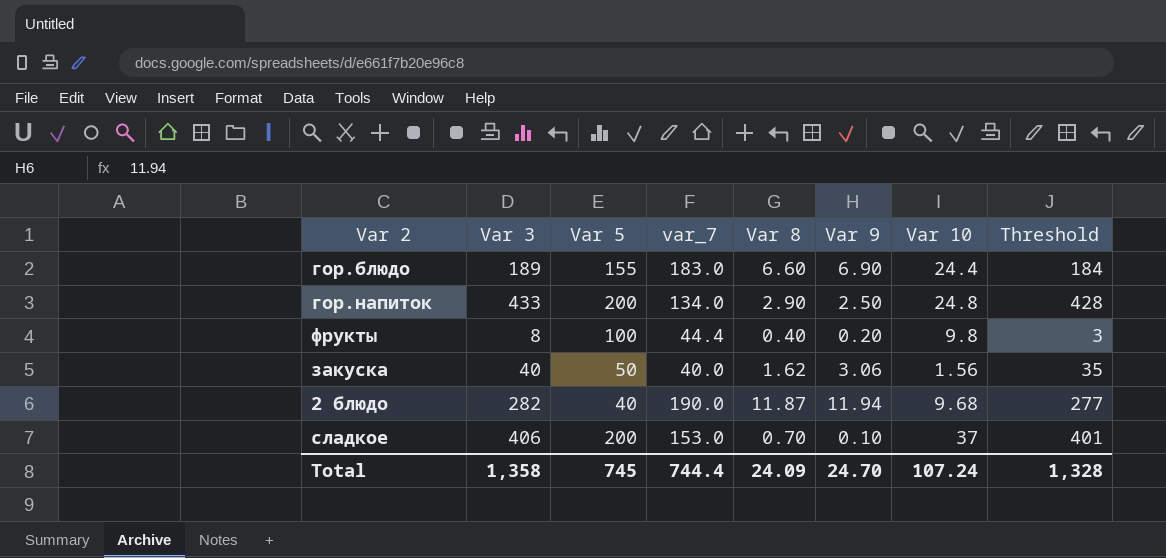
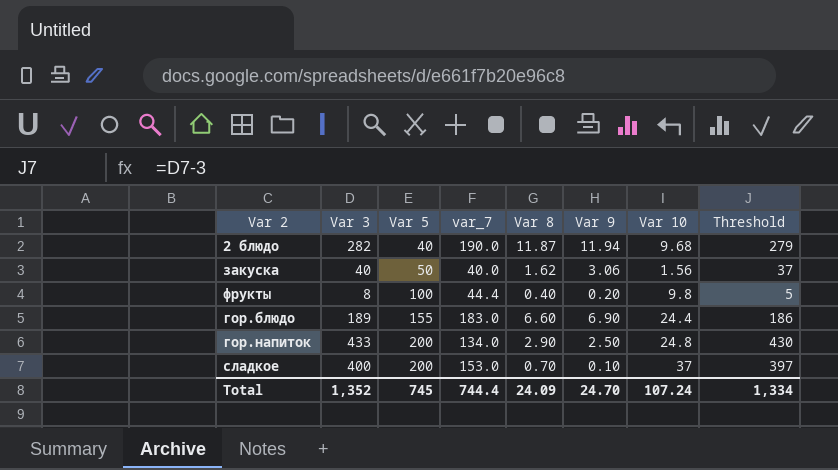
row order: none -> Var 5 ascending
column Threshold | formula: [Var 3] - 5 -> [Var 3] - 3
сладкое | Var 3: 406 -> 400
Total | Var 3: 1,358 -> 1,352
Total | Threshold: 1,328 -> 1,334

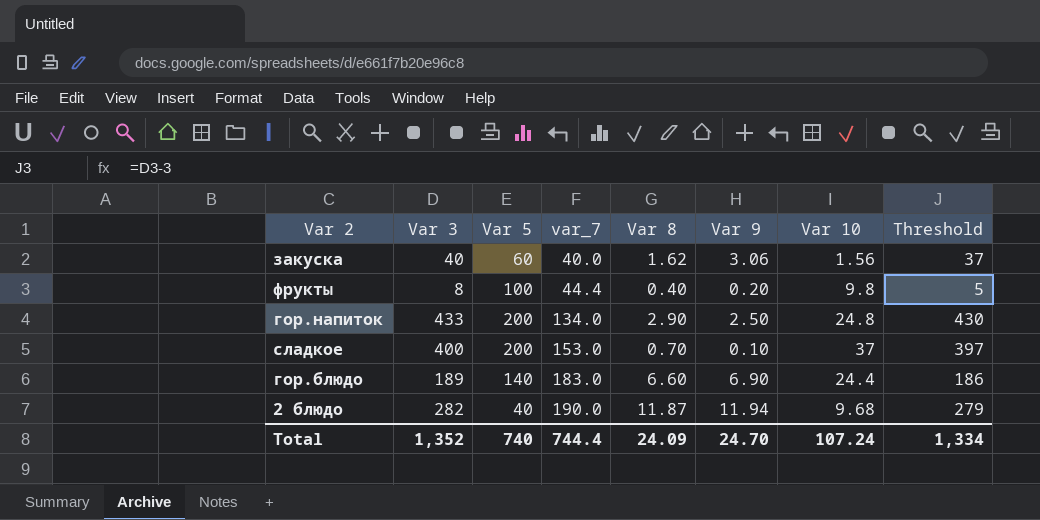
row order: Var 5 ascending -> var_7 ascending
закуска | Var 5: 50 -> 60
гор.блюдо | Var 5: 155 -> 140
Total | Var 5: 745 -> 740

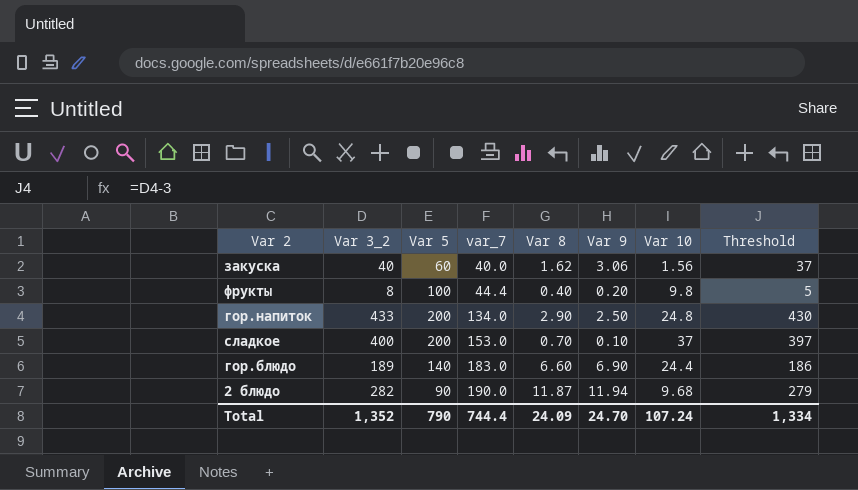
column name: Var 3 -> Var 3_2
2 блюдо | Var 5: 40 -> 90
Total | Var 5: 740 -> 790

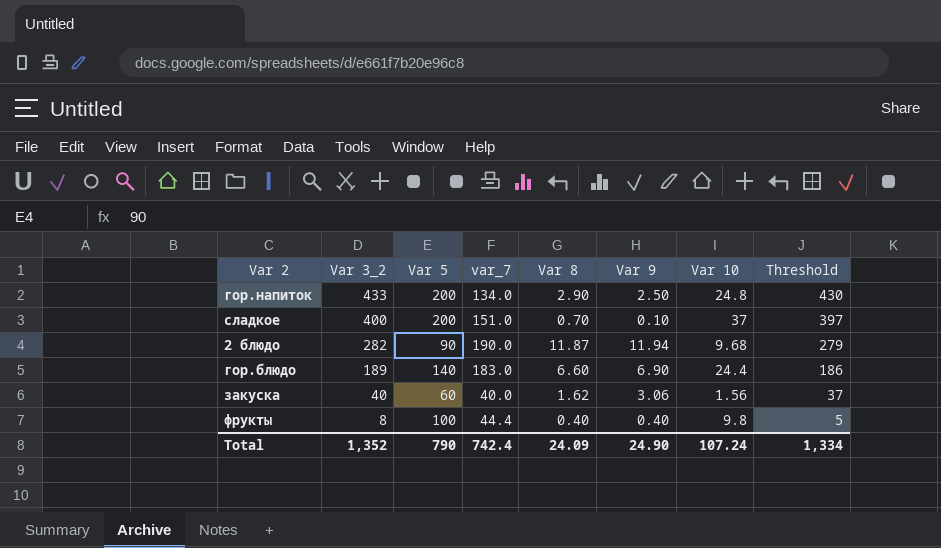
row order: var_7 ascending -> Var 3_2 descending
сладкое | var_7: 153.0 -> 151.0
фрукты | Var 9: 0.20 -> 0.40
Total | var_7: 744.4 -> 742.4
Total | Var 9: 24.70 -> 24.90

